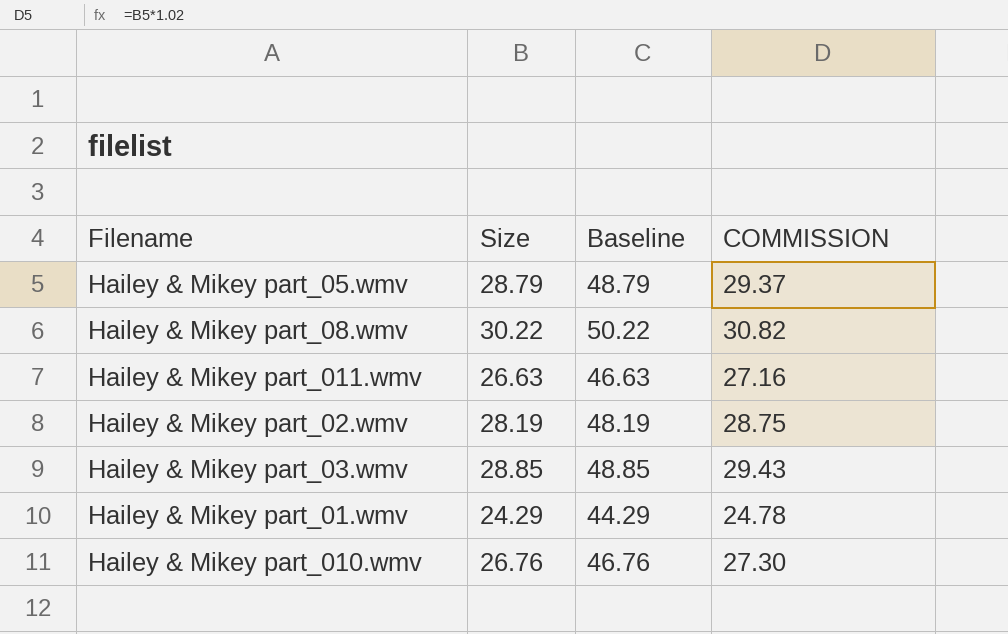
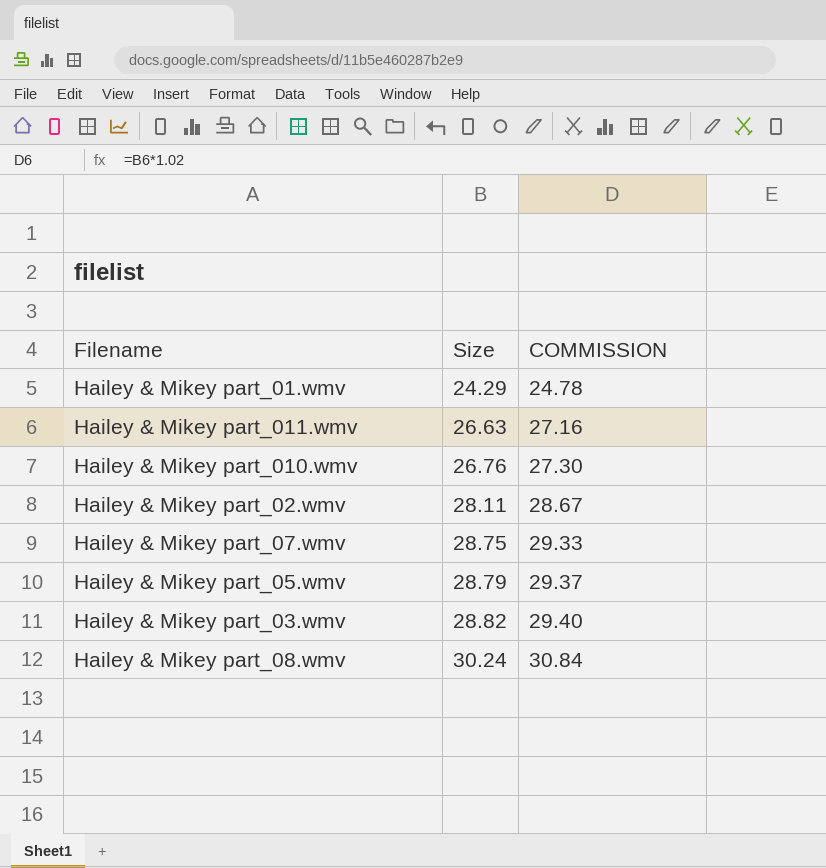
row order: none -> Size ascending
column Baseline | formula: [Size] + 20 -> none
Hailey & Mikey part_02.wmv | Size: 28.19 -> 28.11
Hailey & Mikey part_02.wmv | COMMISSION: 28.75 -> 28.67
row Hailey & Mikey part_07.wmv: none -> 28.75 | 29.33
Hailey & Mikey part_03.wmv | Size: 28.85 -> 28.82
Hailey & Mikey part_03.wmv | COMMISSION: 29.43 -> 29.40
Hailey & Mikey part_08.wmv | Size: 30.22 -> 30.24
Hailey & Mikey part_08.wmv | COMMISSION: 30.82 -> 30.84

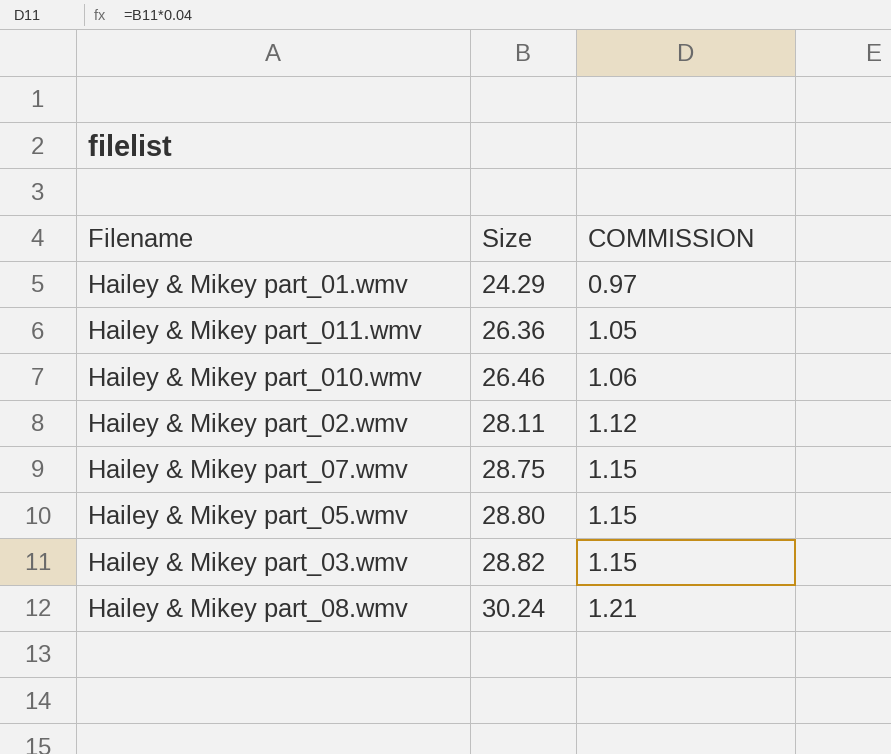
column COMMISSION | formula: [Size] * 1.02 -> [Size] * 0.04
Hailey & Mikey part_011.wmv | Size: 26.63 -> 26.36
Hailey & Mikey part_010.wmv | Size: 26.76 -> 26.46
Hailey & Mikey part_05.wmv | Size: 28.79 -> 28.80

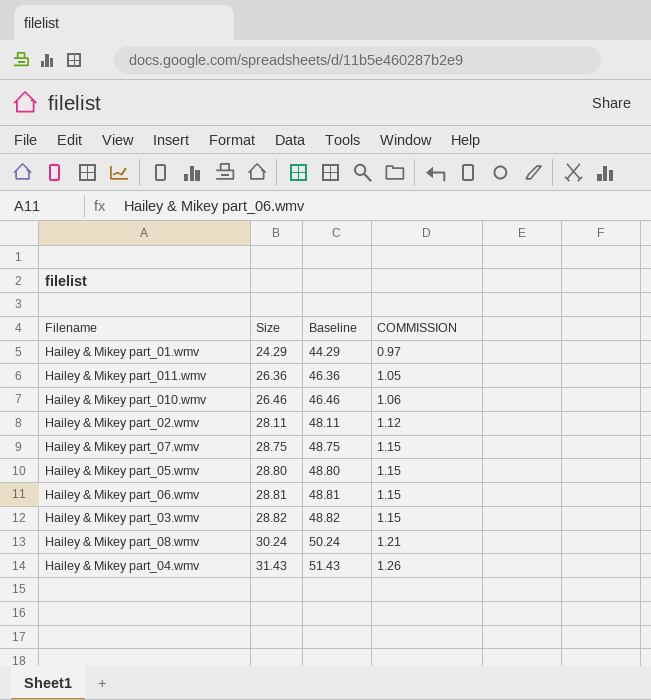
column Baseline | formula: none -> [Size] + 20
row Hailey & Mikey part_06.wmv: none -> 28.81 | 48.81 | 1.15
row Hailey & Mikey part_04.wmv: none -> 31.43 | 51.43 | 1.26

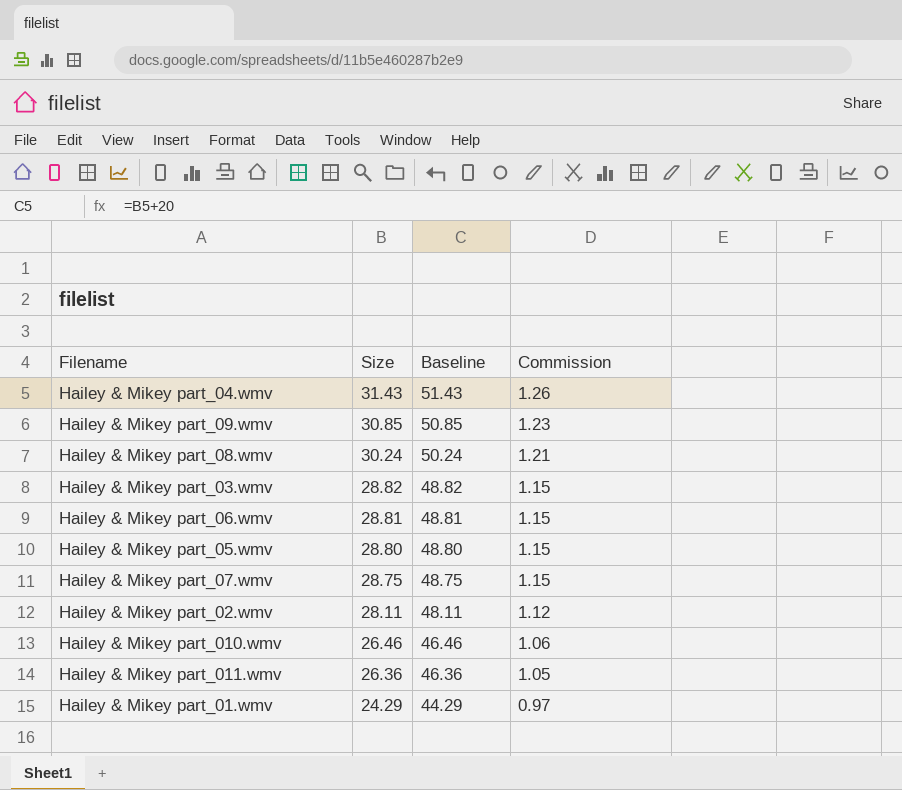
row order: Size ascending -> Size descending
column name: COMMISSION -> Commission
row Hailey & Mikey part_09.wmv: none -> 30.85 | 50.85 | 1.23

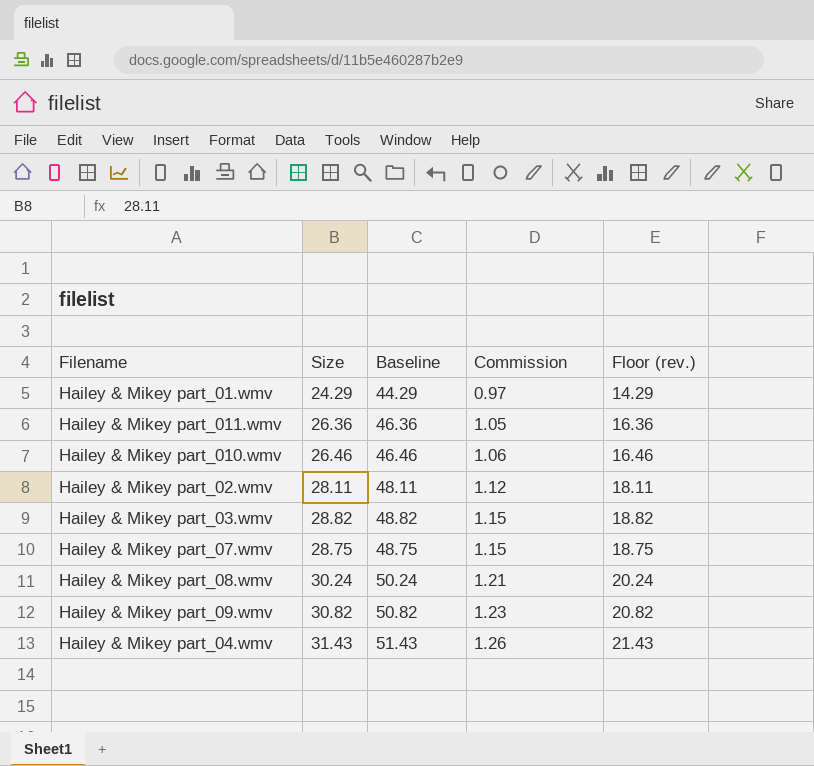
row order: Size descending -> Commission ascending
column Floor (rev.) | formula: none -> [Size] - 10
row Hailey & Mikey part_06.wmv: 28.81 | 48.81 | 1.15 -> none
row Hailey & Mikey part_05.wmv: 28.80 | 48.80 | 1.15 -> none
Hailey & Mikey part_09.wmv | Size: 30.85 -> 30.82
Hailey & Mikey part_09.wmv | Baseline: 50.85 -> 50.82

